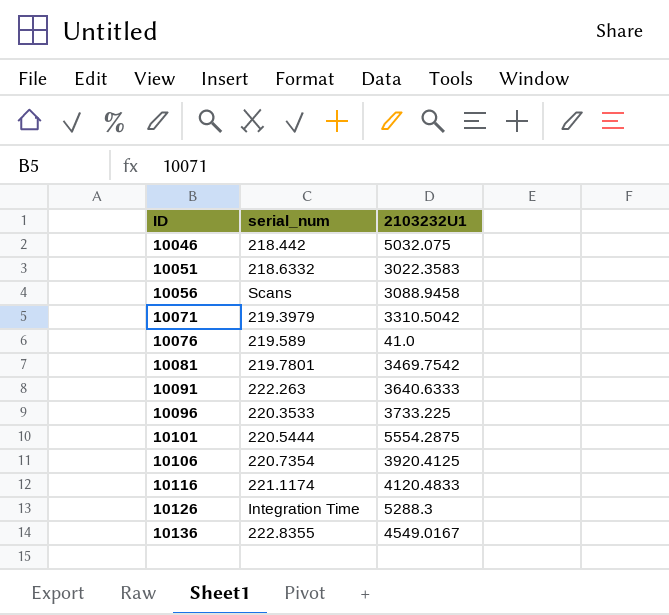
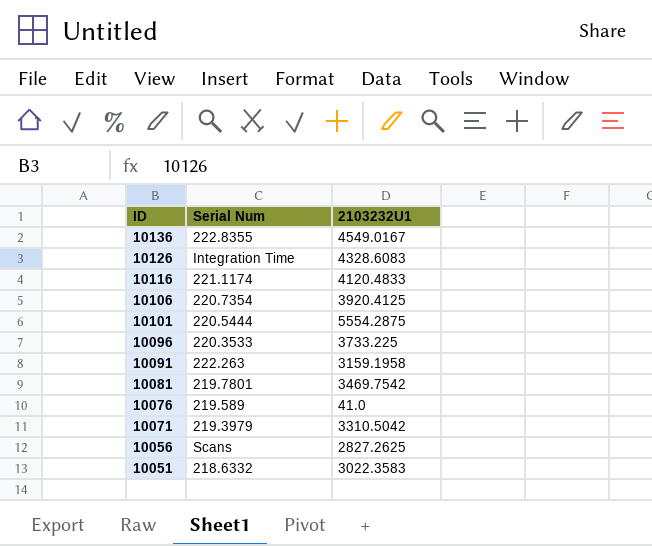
row order: ID ascending -> ID descending
column name: serial_num -> Serial Num
row 10046: 218.442 | 5032.075 -> none
10126 | 2103232U1: 5288.3 -> 4328.6083
10091 | 2103232U1: 3640.6333 -> 3159.1958
10056 | 2103232U1: 3088.9458 -> 2827.2625

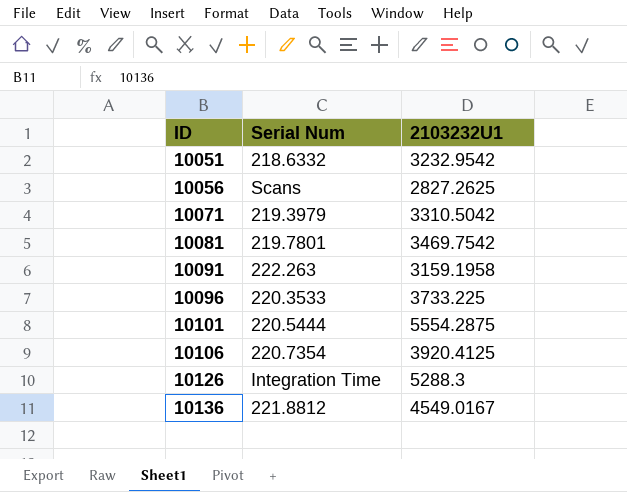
row order: ID descending -> ID ascending
row 10116: 221.1174 | 4120.4833 -> none
row 10076: 219.589 | 41.0 -> none
10051 | 2103232U1: 3022.3583 -> 3232.9542
10126 | 2103232U1: 4328.6083 -> 5288.3
10136 | Serial Num: 222.8355 -> 221.8812

